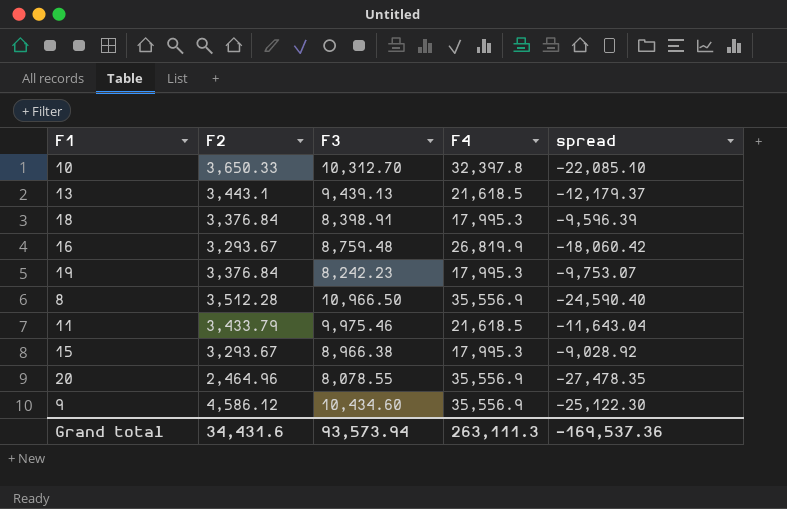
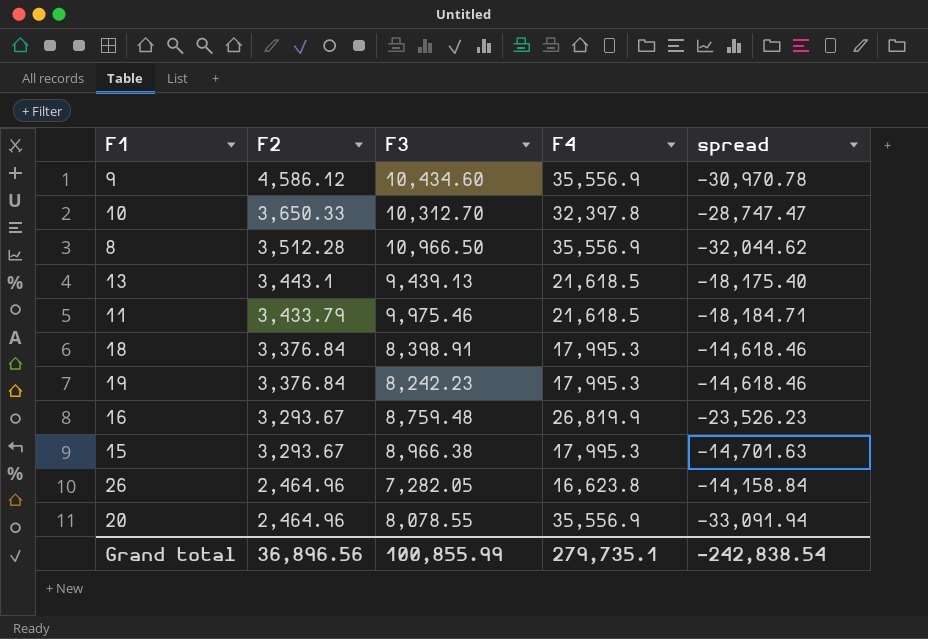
row order: none -> F2 descending
column spread | formula: [F3] - [F4] -> [F2] - [F4]
row 26: none -> 2,464.96 | 7,282.05 | 16,623.8 | -14,158.84
Grand total | F2: 34,431.6 -> 36,896.56
Grand total | F3: 93,573.94 -> 100,855.99
Grand total | F4: 263,111.3 -> 279,735.1
Grand total | spread: -169,537.36 -> -242,838.54

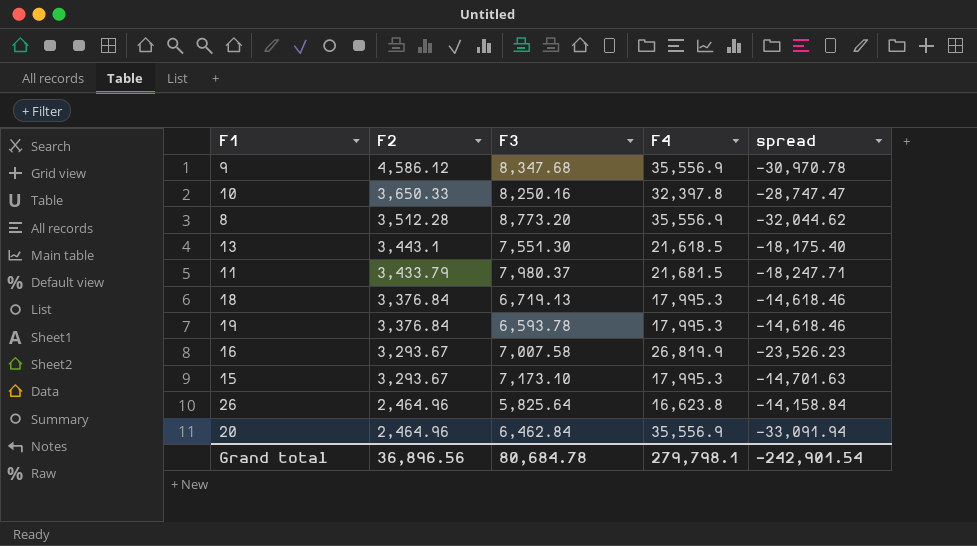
9 | F3: 10,434.60 -> 8,347.68
10 | F3: 10,312.70 -> 8,250.16
8 | F3: 10,966.50 -> 8,773.20
13 | F3: 9,439.13 -> 7,551.30
11 | F3: 9,975.46 -> 7,980.37
11 | F4: 21,618.5 -> 21,681.5
11 | spread: -18,184.71 -> -18,247.71
18 | F3: 8,398.91 -> 6,719.13
19 | F3: 8,242.23 -> 6,593.78
16 | F3: 8,759.48 -> 7,007.58
15 | F3: 8,966.38 -> 7,173.10
26 | F3: 7,282.05 -> 5,825.64
20 | F3: 8,078.55 -> 6,462.84
Grand total | F3: 100,855.99 -> 80,684.78
Grand total | F4: 279,735.1 -> 279,798.1
Grand total | spread: -242,838.54 -> -242,901.54

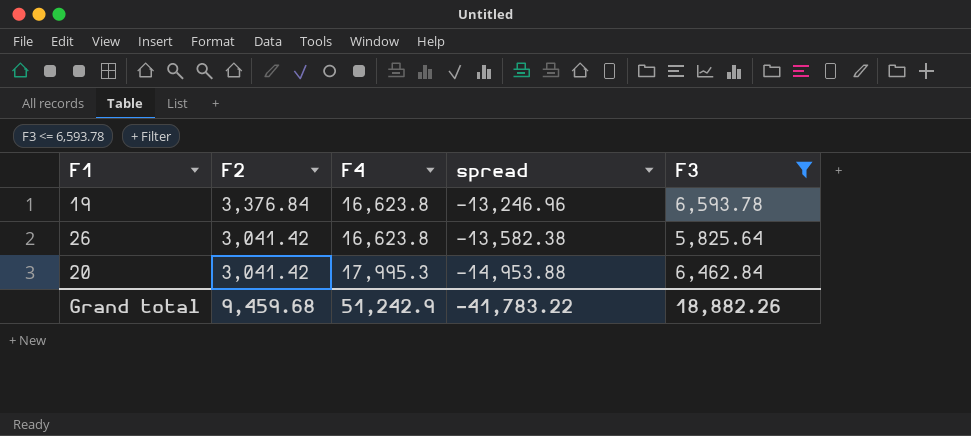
filter: none -> F3 <= 6,593.78
column F3 | position: 3 -> 5
19 | F4: 17,995.3 -> 16,623.8
19 | spread: -14,618.46 -> -13,246.96
26 | F2: 2,464.96 -> 3,041.42
26 | spread: -14,158.84 -> -13,582.38
20 | F2: 2,464.96 -> 3,041.42
20 | F4: 35,556.9 -> 17,995.3
20 | spread: -33,091.94 -> -14,953.88
Grand total | F2: 36,896.56 -> 9,459.68
Grand total | F4: 279,798.1 -> 51,242.9
Grand total | spread: -242,901.54 -> -41,783.22
Grand total | F3: 80,684.78 -> 18,882.26

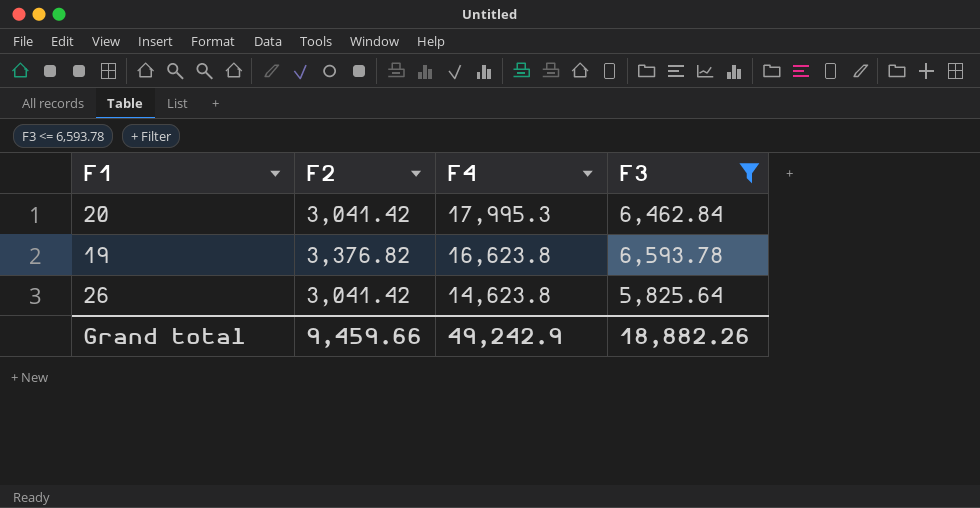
row order: F2 descending -> F4 descending
column spread | formula: [F2] - [F4] -> none
19 | F2: 3,376.84 -> 3,376.82
26 | F4: 16,623.8 -> 14,623.8
Grand total | F2: 9,459.68 -> 9,459.66
Grand total | F4: 51,242.9 -> 49,242.9

